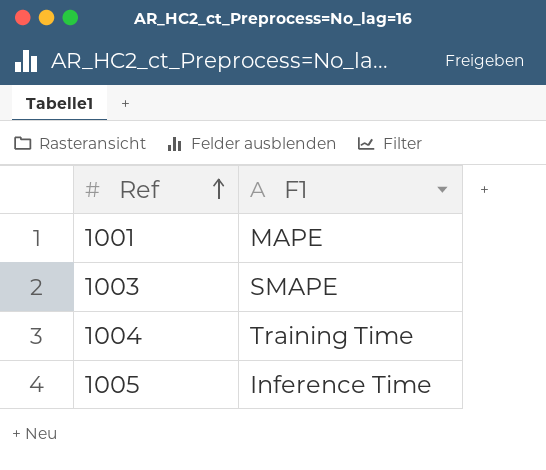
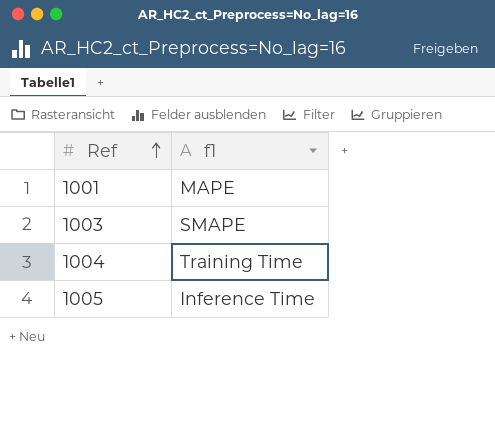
column name: F1 -> f1

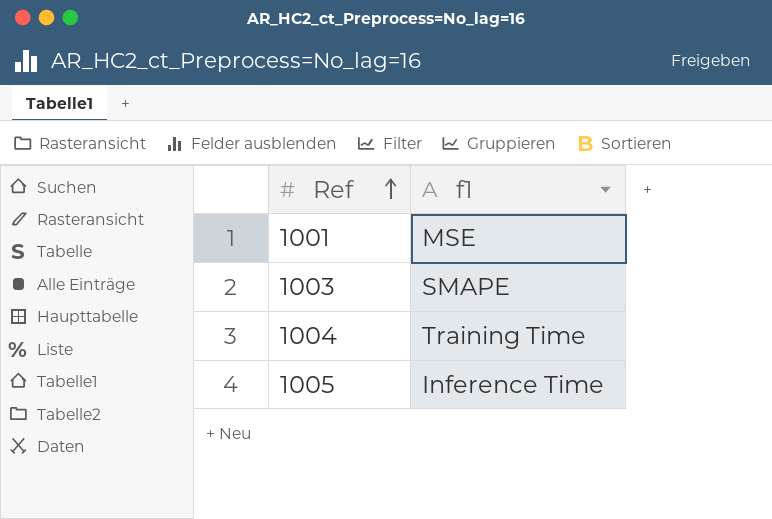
1001 | f1: MAPE -> MSE

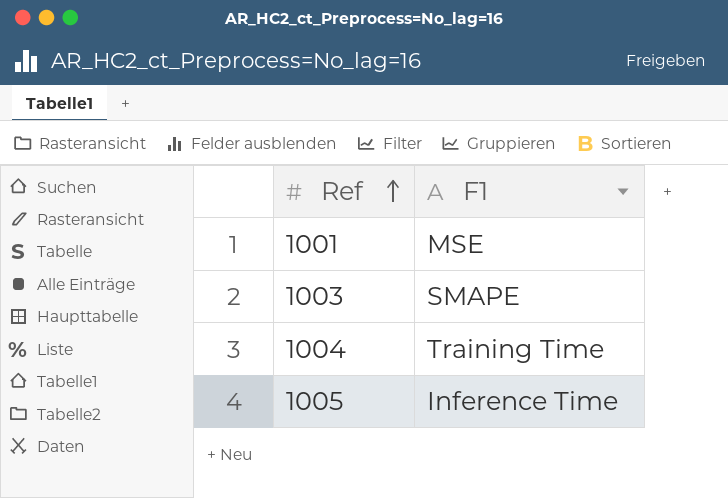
column name: f1 -> F1

